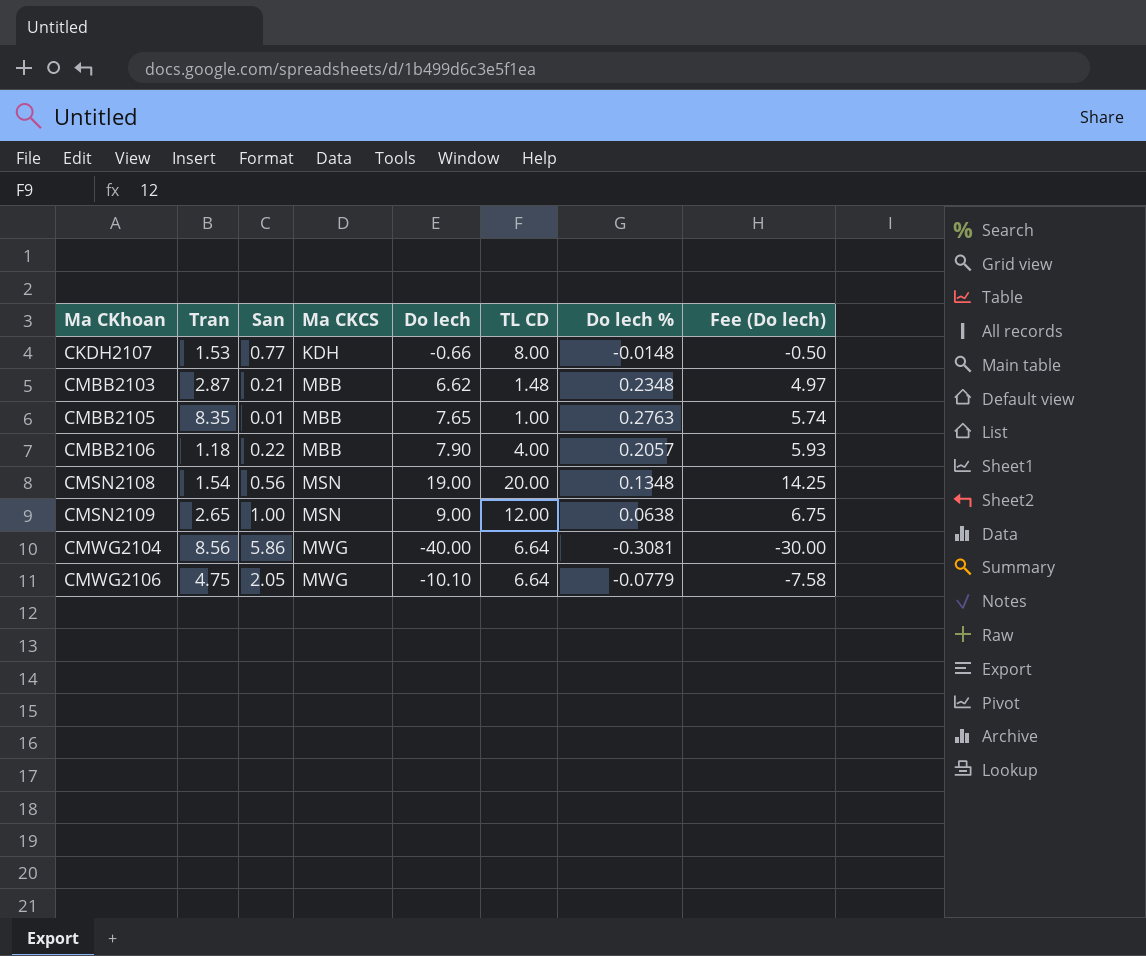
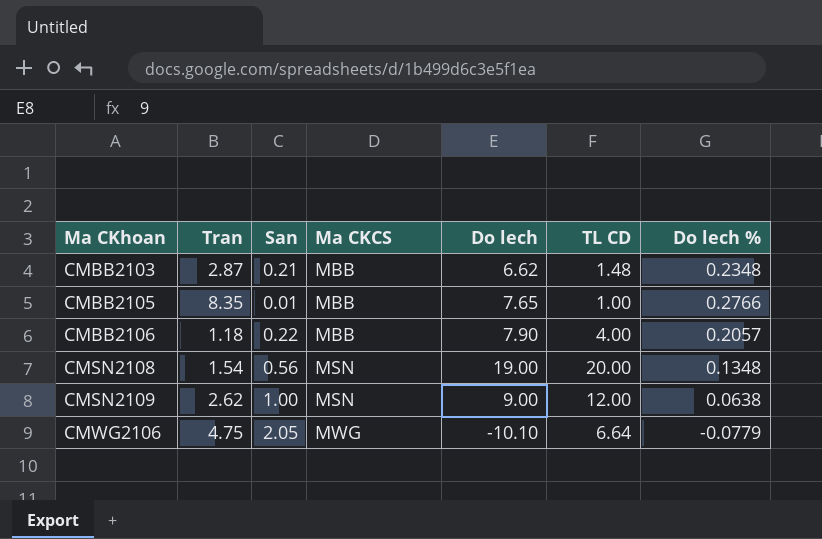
column Fee (Do lech) | formula: [Do lech] * 0.75 -> none
row CKDH2107: 1.53 | 0.77 | KDH | -0.66 | 8.00 | -0.0148 | -0.50 -> none
row CMWG2104: 8.56 | 5.86 | MWG | -40.00 | 6.64 | -0.3081 | -30.00 -> none
CMBB2105 | Do lech %: 0.2763 -> 0.2766
CMSN2109 | Tran: 2.65 -> 2.62

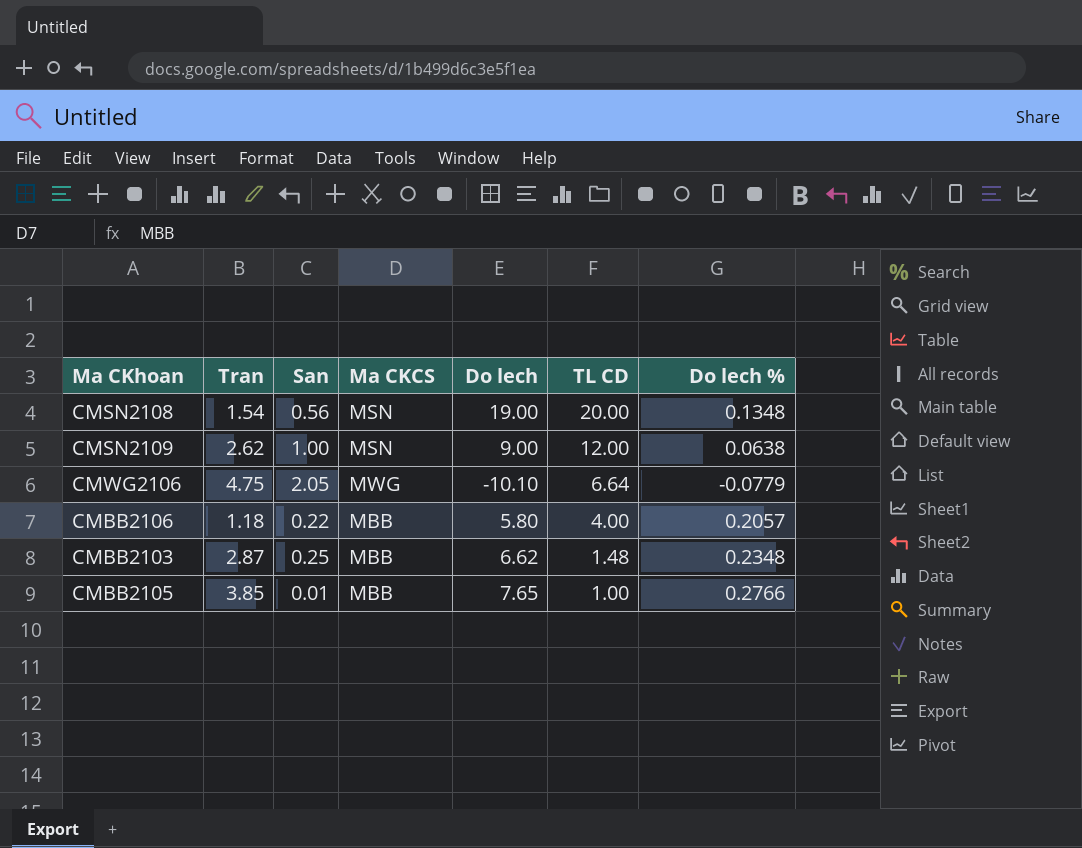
row order: Ma CKhoan ascending -> TL CD descending
CMBB2106 | Do lech: 7.90 -> 5.80
CMBB2103 | San: 0.21 -> 0.25
CMBB2105 | Tran: 8.35 -> 3.85

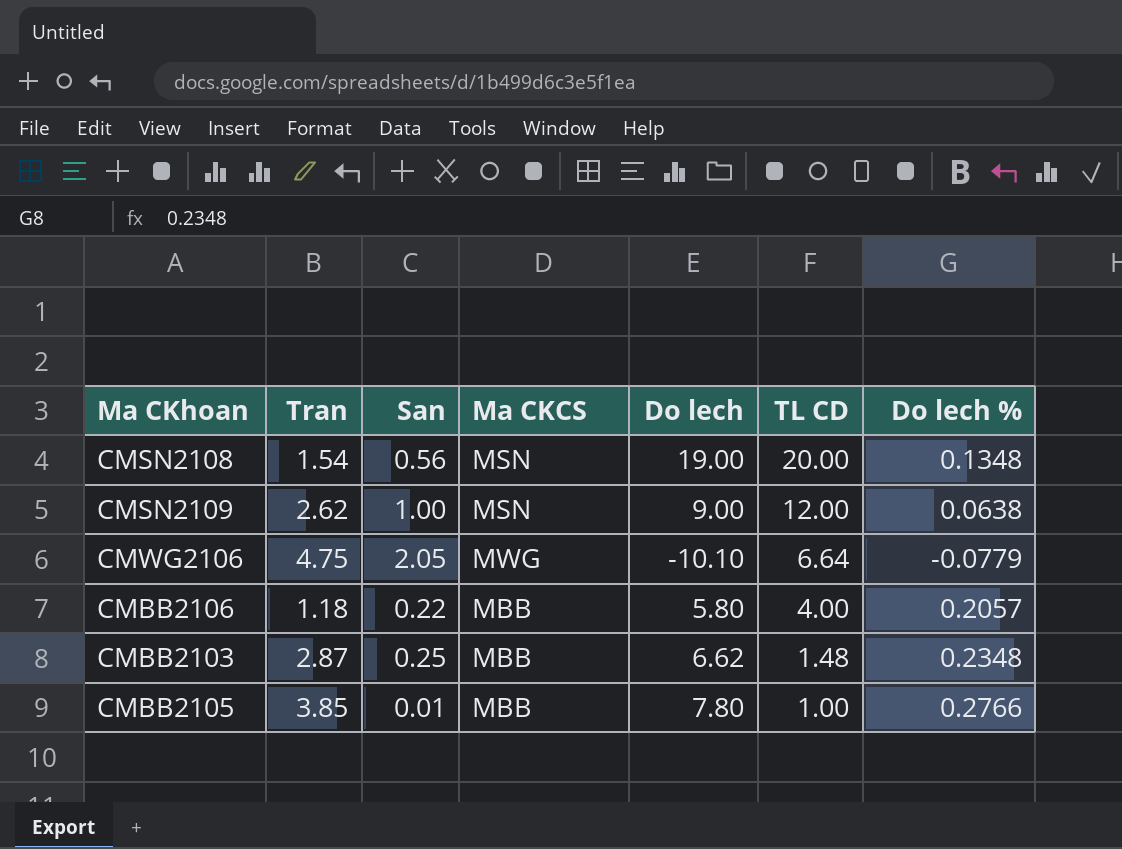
CMBB2105 | Do lech: 7.65 -> 7.80

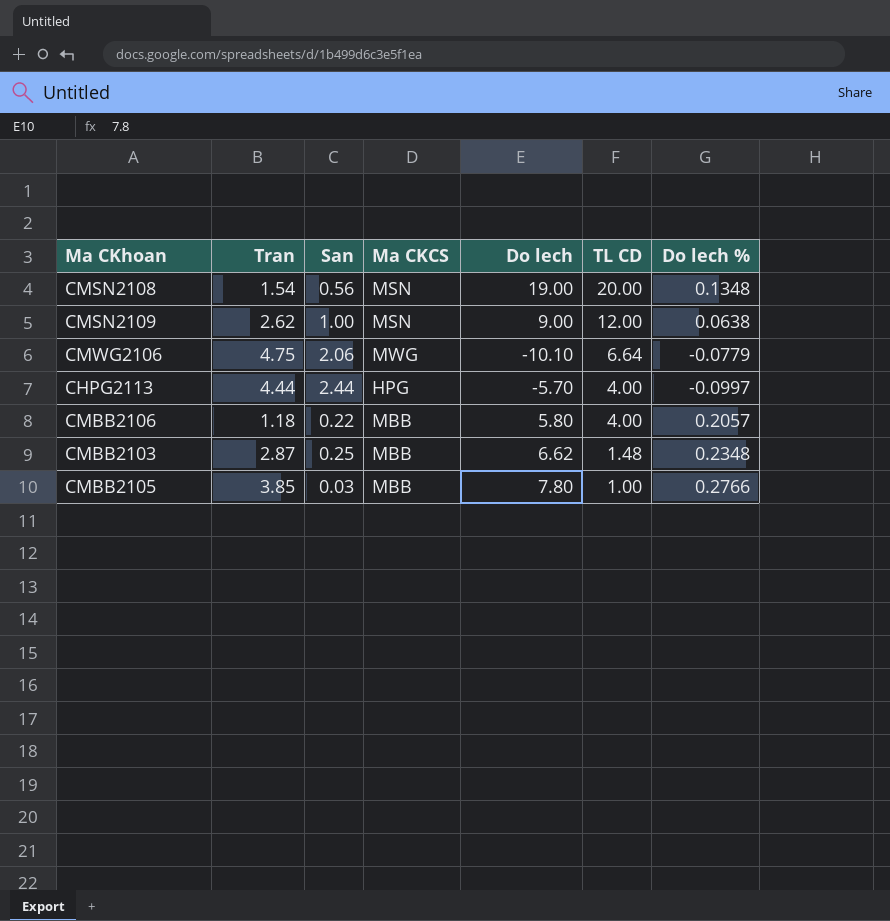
CMWG2106 | San: 2.05 -> 2.06
row CHPG2113: none -> 4.44 | 2.44 | HPG | -5.70 | 4.00 | -0.0997
CMBB2105 | San: 0.01 -> 0.03

